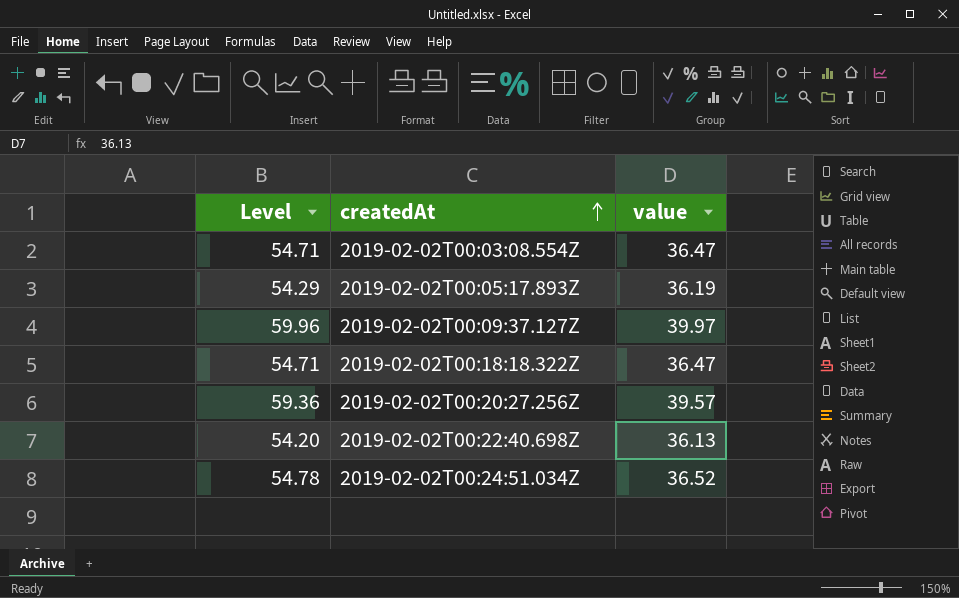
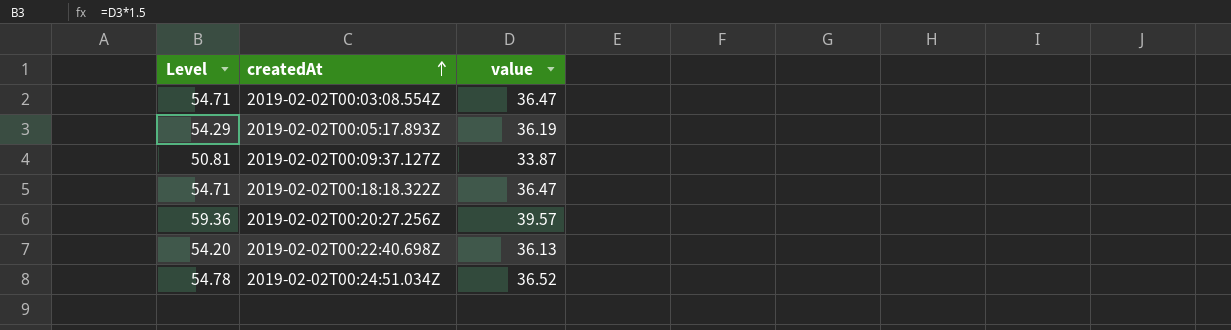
2019-02-02T00:09:37.127Z | Level: 59.96 -> 50.81
2019-02-02T00:09:37.127Z | value: 39.97 -> 33.87

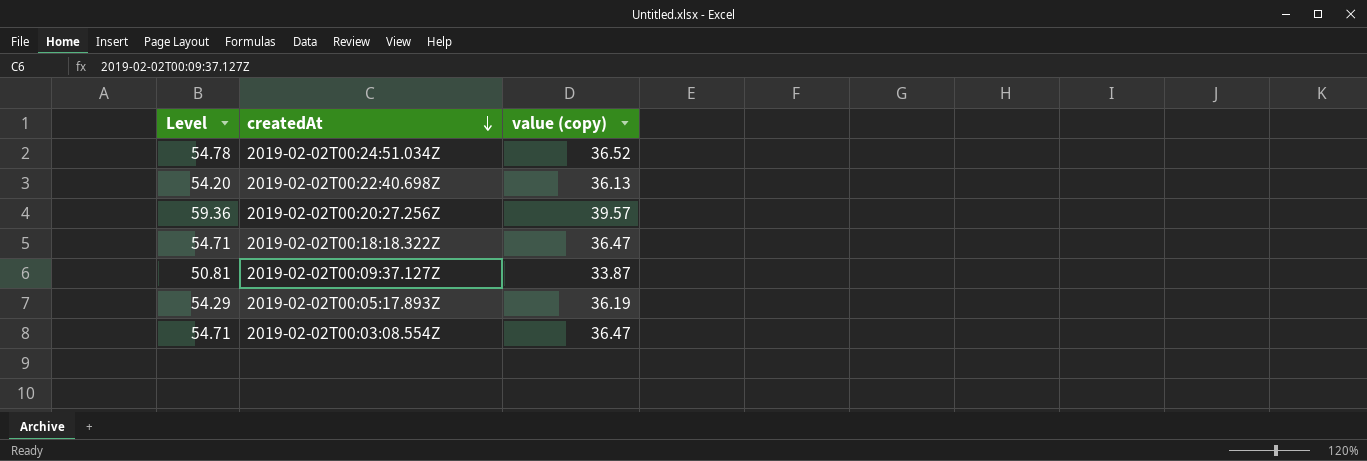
row order: createdAt ascending -> createdAt descending
column name: value -> value (copy)

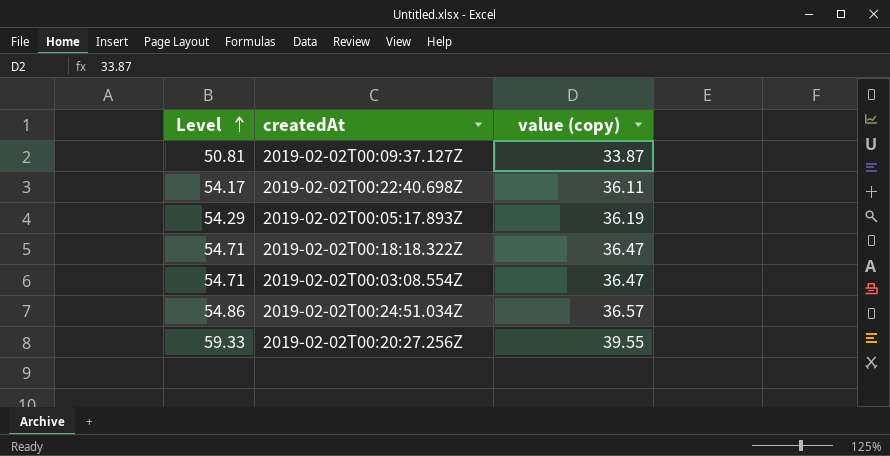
row order: createdAt descending -> Level ascending
2019-02-02T00:22:40.698Z | Level: 54.20 -> 54.17
2019-02-02T00:22:40.698Z | value (copy): 36.13 -> 36.11
2019-02-02T00:24:51.034Z | Level: 54.78 -> 54.86
2019-02-02T00:24:51.034Z | value (copy): 36.52 -> 36.57
2019-02-02T00:20:27.256Z | Level: 59.36 -> 59.33
2019-02-02T00:20:27.256Z | value (copy): 39.57 -> 39.55

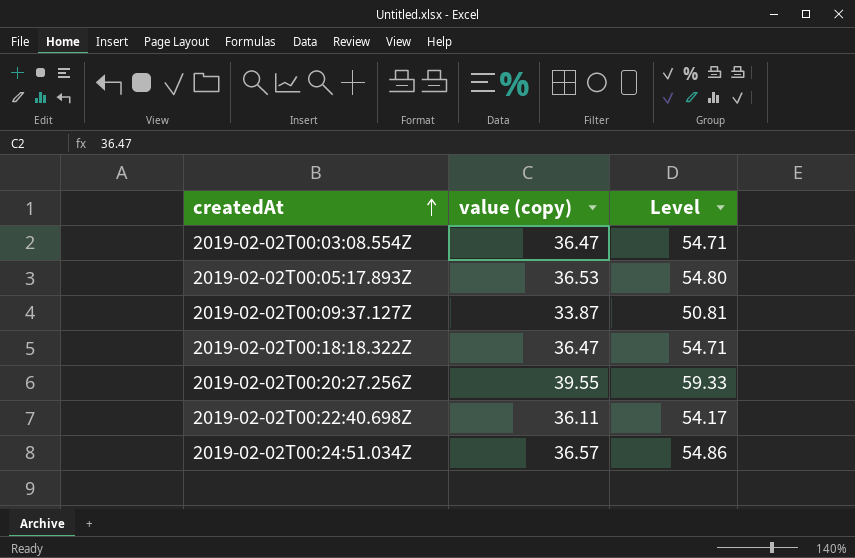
row order: Level ascending -> createdAt ascending
column Level | position: 1 -> 3
2019-02-02T00:05:17.893Z | value (copy): 36.19 -> 36.53
2019-02-02T00:05:17.893Z | Level: 54.29 -> 54.80

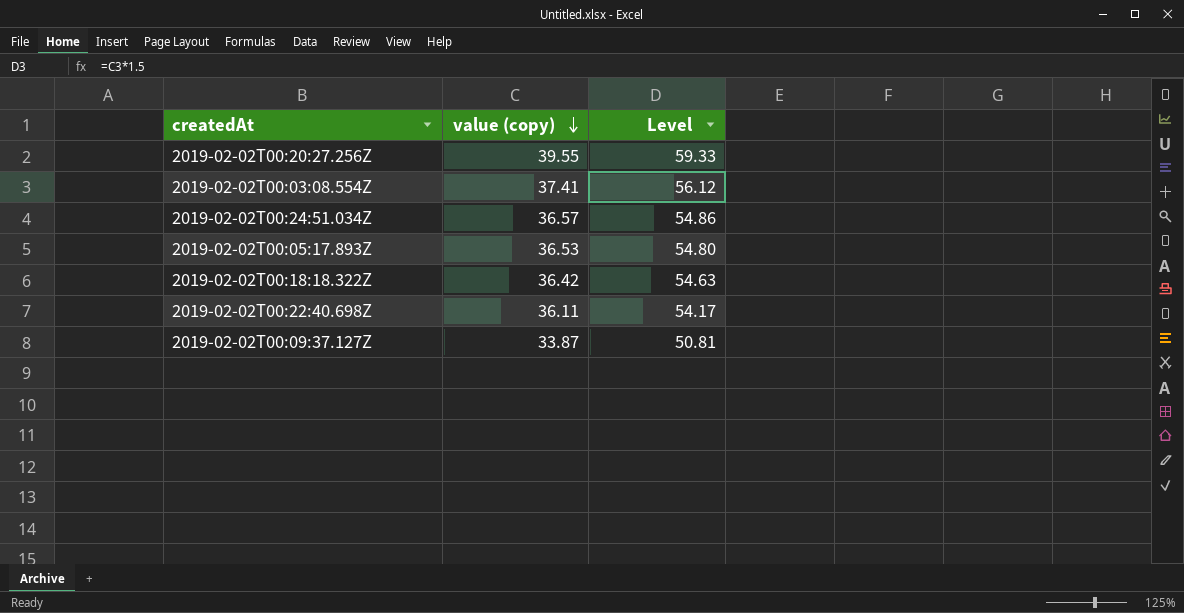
row order: createdAt ascending -> value (copy) descending
2019-02-02T00:03:08.554Z | value (copy): 36.47 -> 37.41
2019-02-02T00:03:08.554Z | Level: 54.71 -> 56.12
2019-02-02T00:18:18.322Z | value (copy): 36.47 -> 36.42
2019-02-02T00:18:18.322Z | Level: 54.71 -> 54.63

